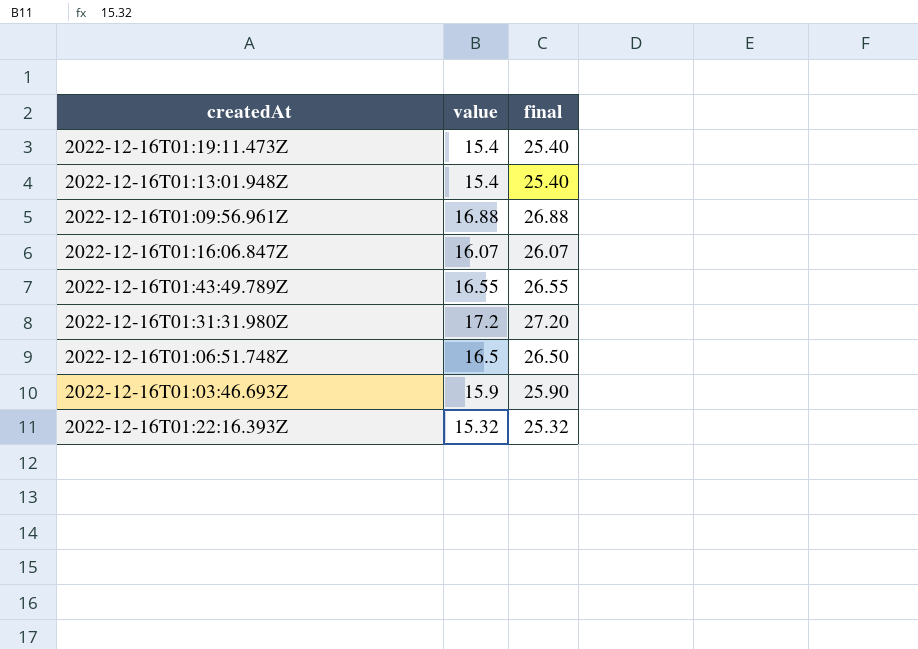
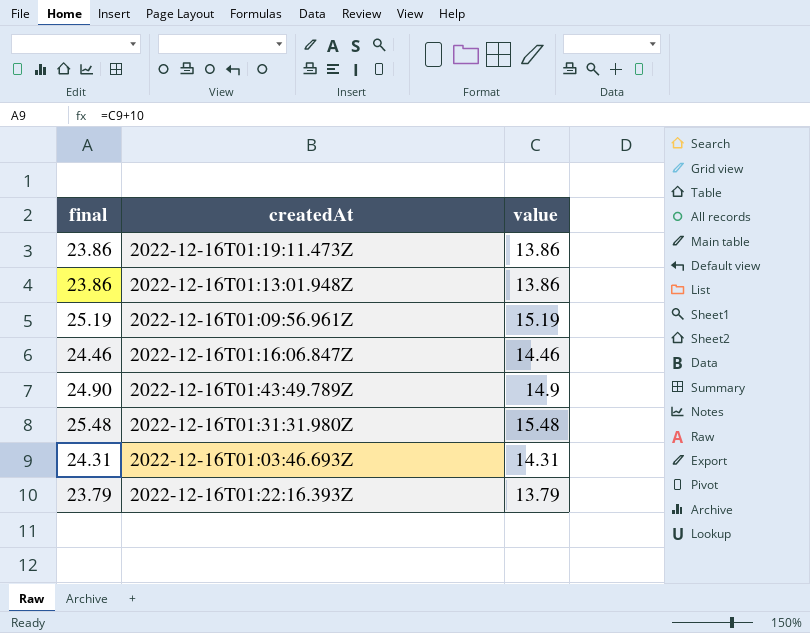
column final | position: 3 -> 1
row 2022-12-16T01:06:51.748Z: 16.5 | 26.50 -> none
2022-12-16T01:19:11.473Z | final: 25.40 -> 23.86
2022-12-16T01:19:11.473Z | value: 15.4 -> 13.86
2022-12-16T01:13:01.948Z | final: 25.40 -> 23.86
2022-12-16T01:13:01.948Z | value: 15.4 -> 13.86
2022-12-16T01:09:56.961Z | final: 26.88 -> 25.19
2022-12-16T01:09:56.961Z | value: 16.88 -> 15.19
2022-12-16T01:16:06.847Z | final: 26.07 -> 24.46
2022-12-16T01:16:06.847Z | value: 16.07 -> 14.46
2022-12-16T01:43:49.789Z | final: 26.55 -> 24.90
2022-12-16T01:43:49.789Z | value: 16.55 -> 14.9
2022-12-16T01:31:31.980Z | final: 27.20 -> 25.48
2022-12-16T01:31:31.980Z | value: 17.2 -> 15.48
2022-12-16T01:03:46.693Z | final: 25.90 -> 24.31
2022-12-16T01:03:46.693Z | value: 15.9 -> 14.31
2022-12-16T01:22:16.393Z | final: 25.32 -> 23.79
2022-12-16T01:22:16.393Z | value: 15.32 -> 13.79

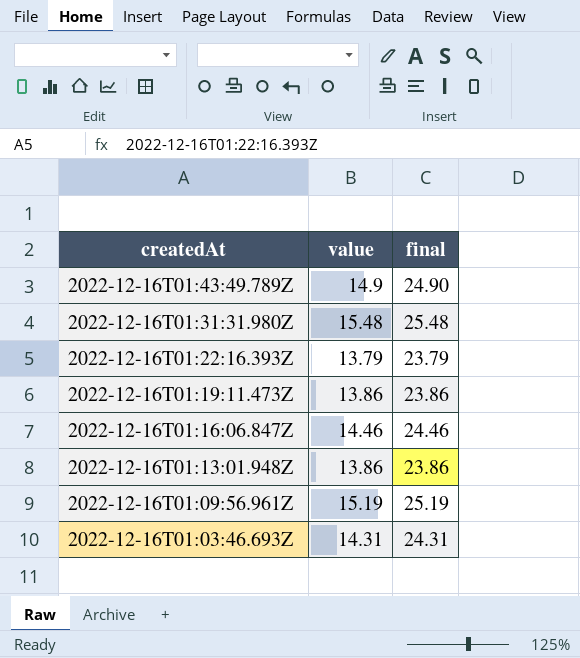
row order: none -> createdAt descending
column final | position: 1 -> 3

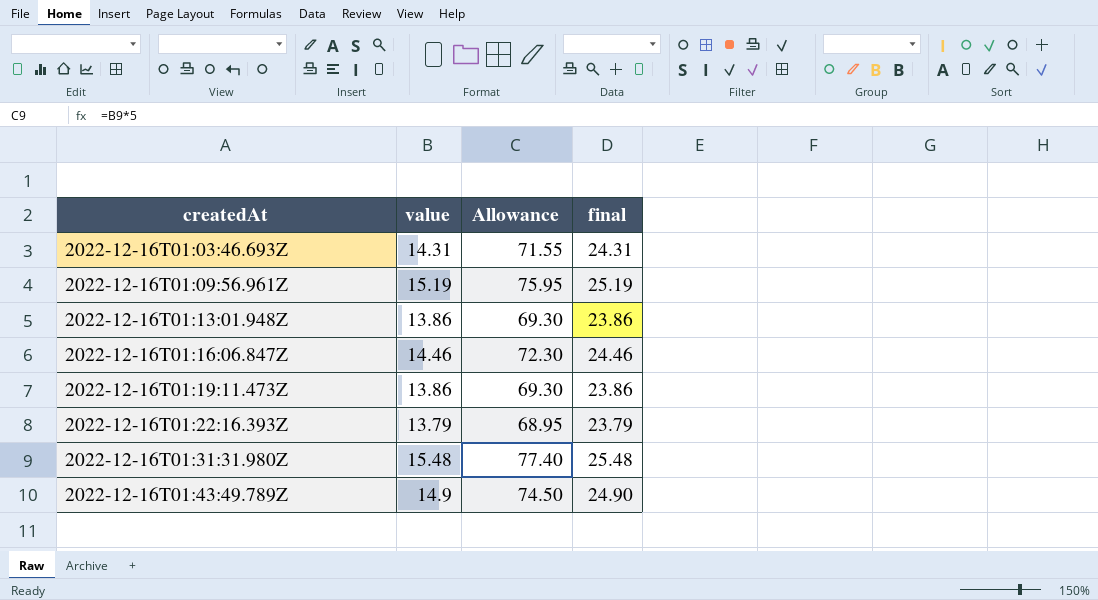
row order: createdAt descending -> createdAt ascending
column Allowance | formula: none -> [value] * 5

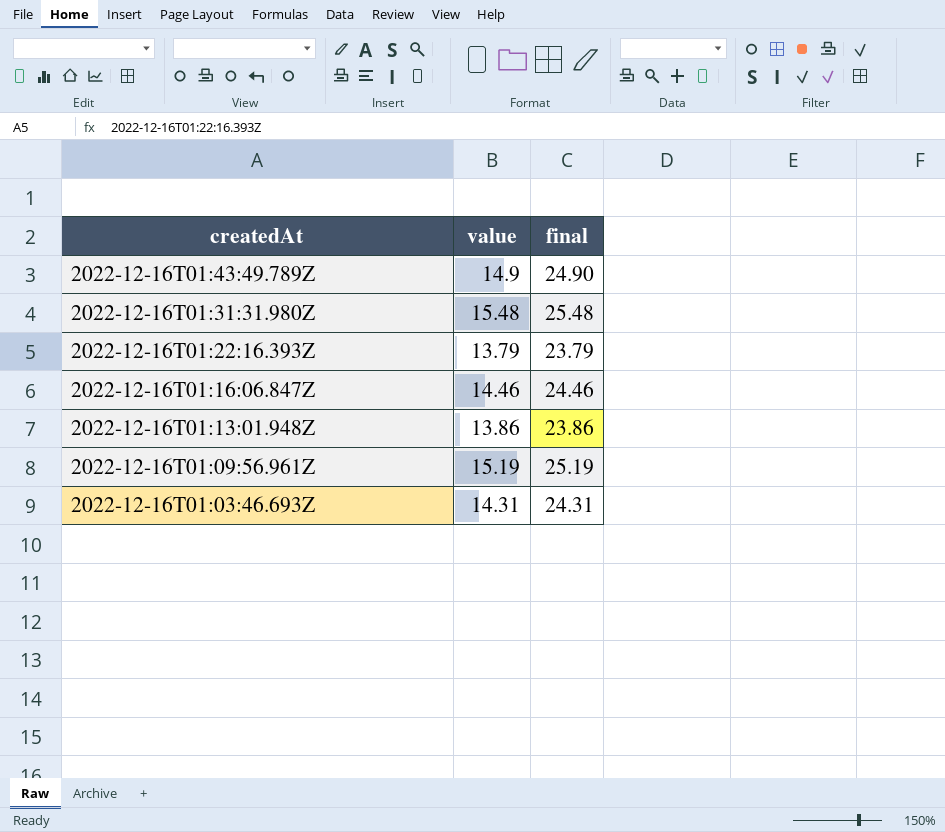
row order: createdAt ascending -> createdAt descending
column Allowance | formula: [value] * 5 -> none
row 2022-12-16T01:19:11.473Z: 13.86 | 69.30 | 23.86 -> none

